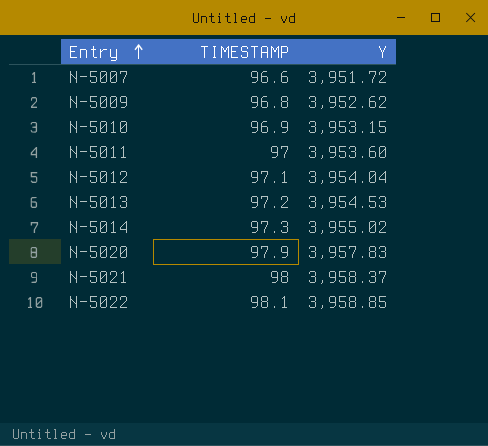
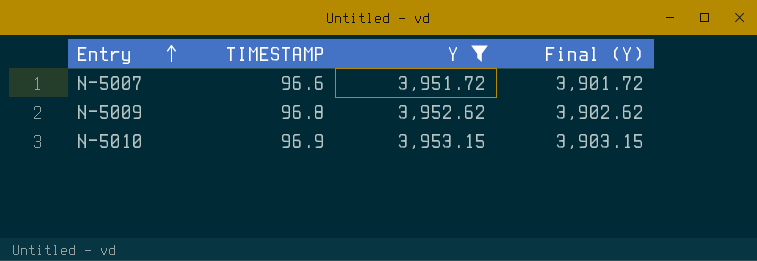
filter: none -> Y <= 3,953.15
column Final (Y) | formula: none -> [Y] - 50

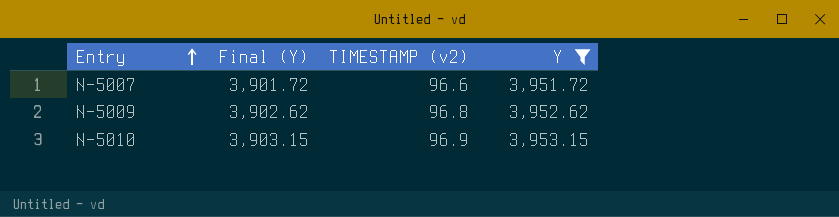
column Final (Y) | position: 4 -> 2
column name: TIMESTAMP -> TIMESTAMP (v2)

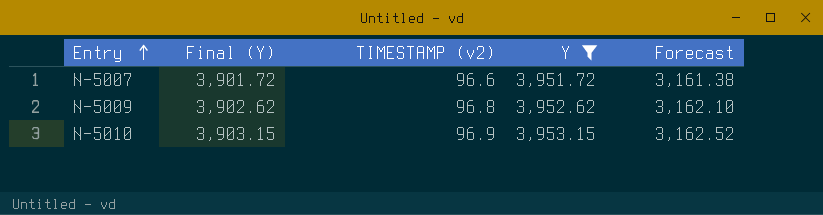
column Forecast | formula: none -> [Y] * 0.8

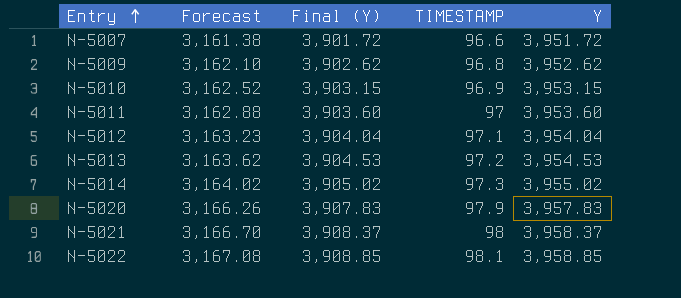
filter: Y <= 3,953.15 -> none
column Forecast | position: 5 -> 2
column name: TIMESTAMP (v2) -> TIMESTAMP

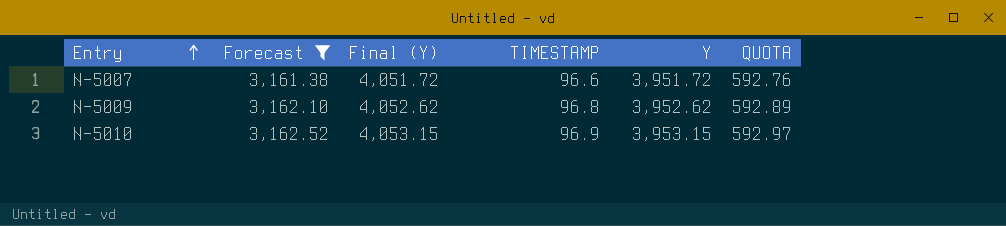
filter: none -> Forecast <= 3,162.52
column Final (Y) | formula: [Y] - 50 -> [Y] + 100
column QUOTA | formula: none -> [Y] * 0.15

